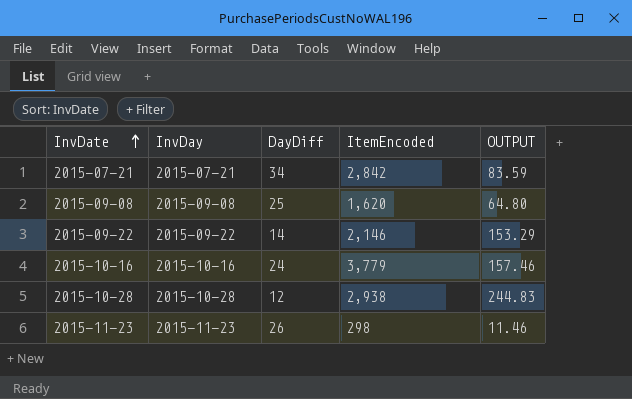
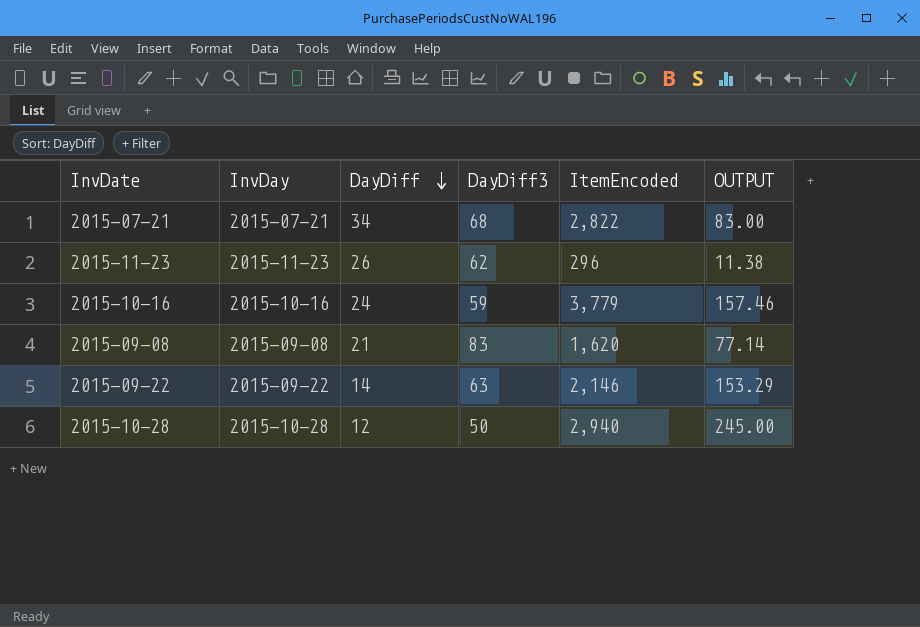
row order: InvDate ascending -> DayDiff descending
column DayDiff3 | position: none -> 4
2015-07-21 | ItemEncoded: 2,842 -> 2,822
2015-07-21 | OUTPUT: 83.59 -> 83.00
2015-11-23 | ItemEncoded: 298 -> 296
2015-11-23 | OUTPUT: 11.46 -> 11.38
2015-09-08 | DayDiff: 25 -> 21
2015-09-08 | OUTPUT: 64.80 -> 77.14
2015-10-28 | ItemEncoded: 2,938 -> 2,940
2015-10-28 | OUTPUT: 244.83 -> 245.00

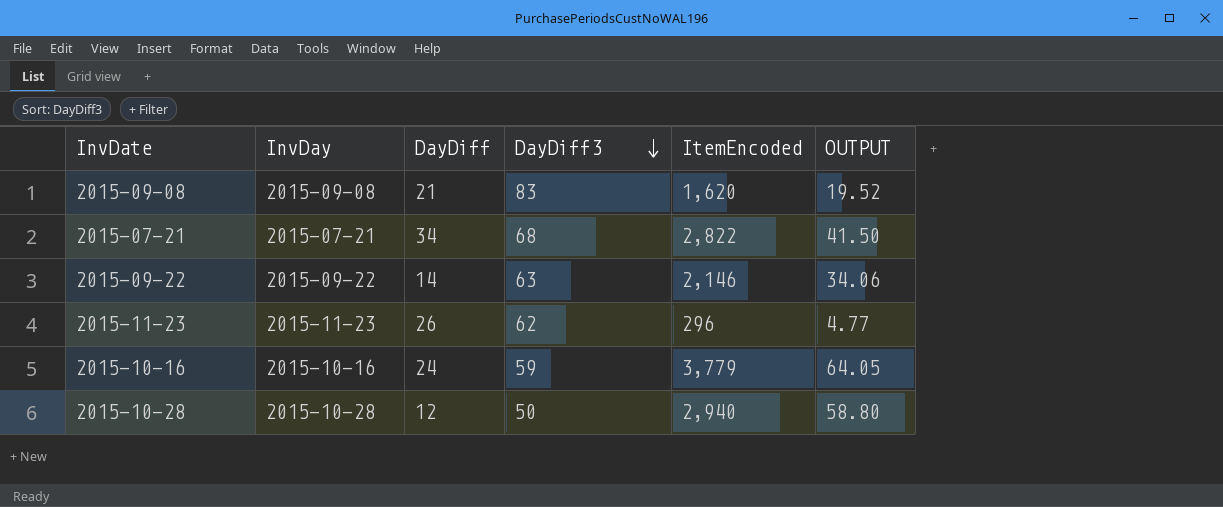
row order: DayDiff descending -> DayDiff3 descending
column OUTPUT | formula: [ItemEncoded] / [DayDiff] -> [ItemEncoded] / [DayDiff3]

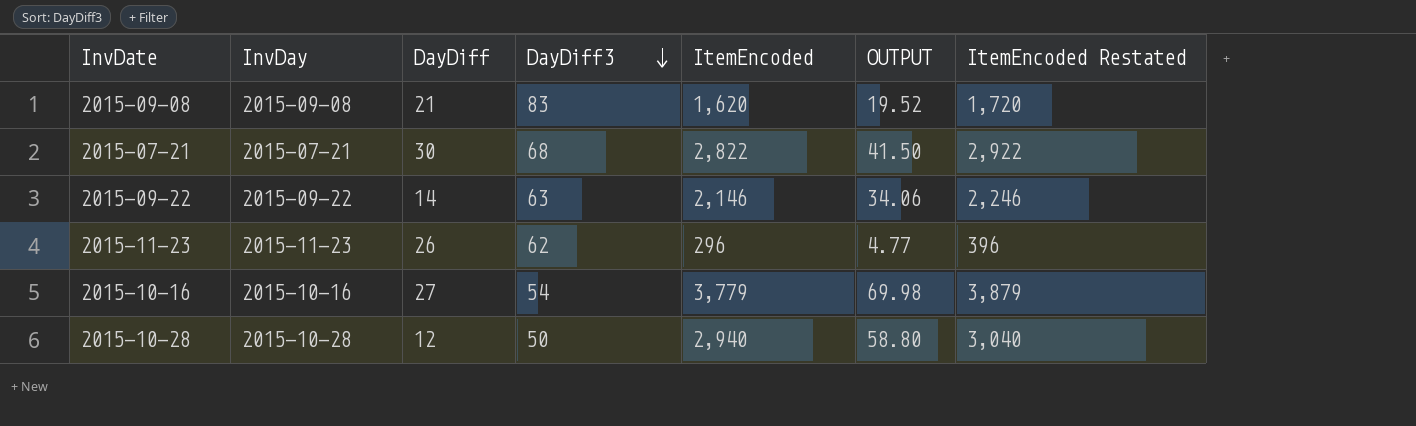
column ItemEncoded Restated | formula: none -> [ItemEncoded] + 100
2015-07-21 | DayDiff: 34 -> 30
2015-10-16 | DayDiff: 24 -> 27
2015-10-16 | DayDiff3: 59 -> 54
2015-10-16 | OUTPUT: 64.05 -> 69.98

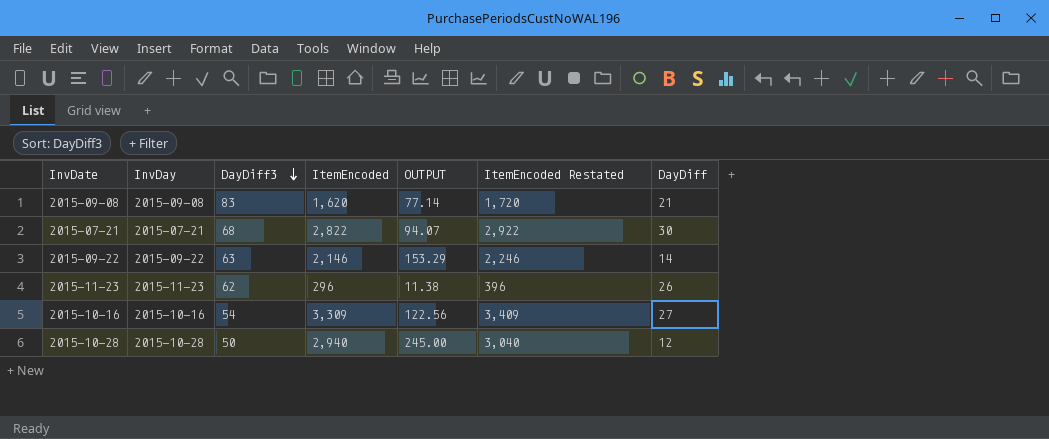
column OUTPUT | formula: [ItemEncoded] / [DayDiff3] -> [ItemEncoded] / [DayDiff]
column DayDiff | position: 3 -> 7
2015-10-16 | ItemEncoded: 3,779 -> 3,309
2015-10-16 | ItemEncoded Restated: 3,879 -> 3,409

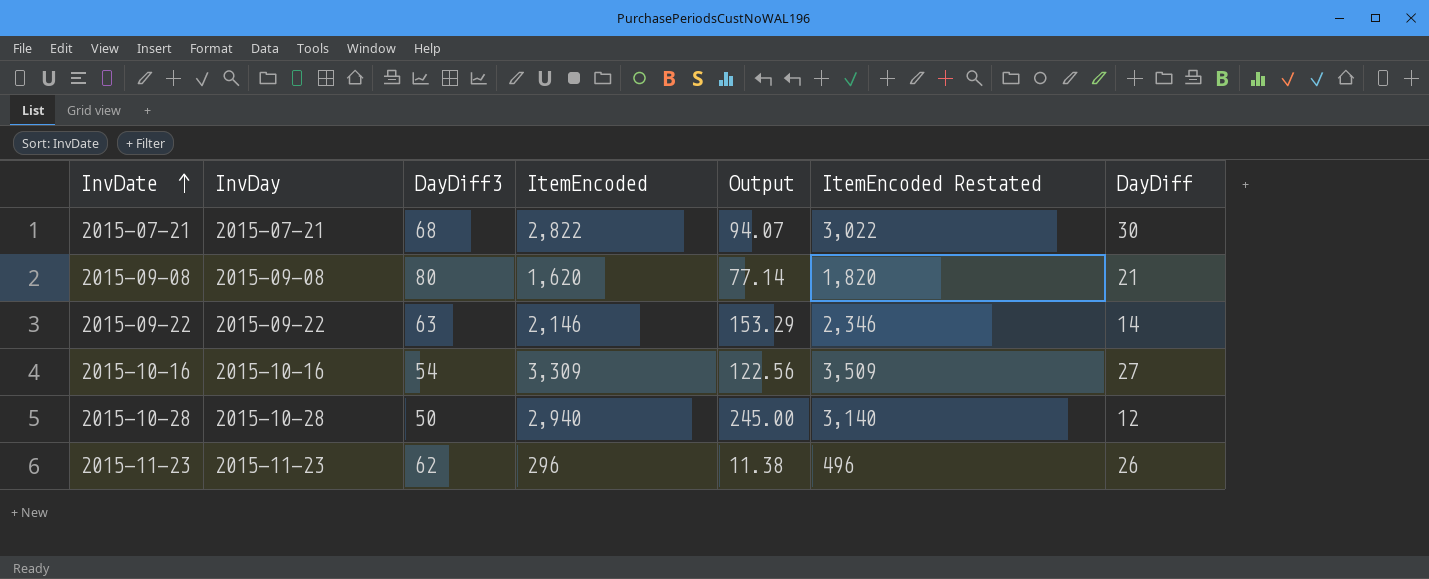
row order: DayDiff3 descending -> InvDate ascending
column name: OUTPUT -> Output
column ItemEncoded Restated | formula: [ItemEncoded] + 100 -> [ItemEncoded] + 200
2015-09-08 | DayDiff3: 83 -> 80

